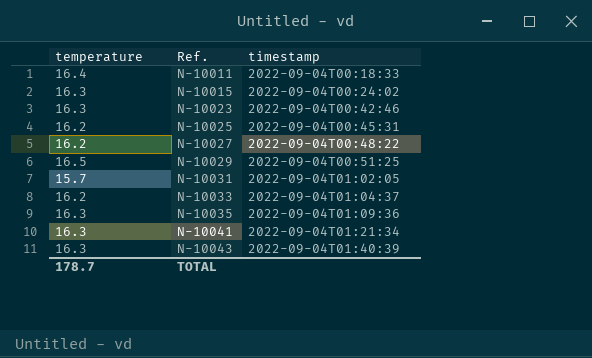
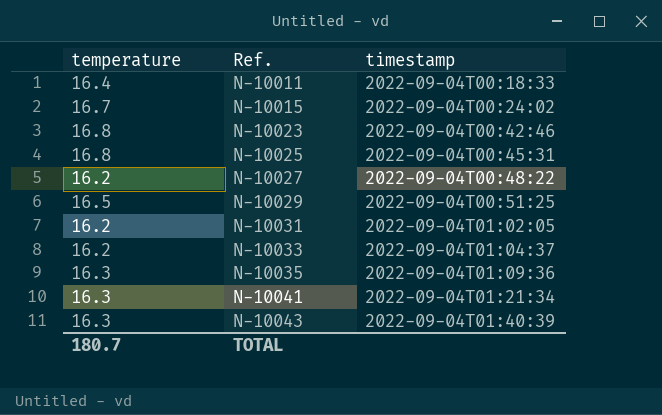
N-10015 | temperature: 16.3 -> 16.7
N-10023 | temperature: 16.3 -> 16.8
N-10025 | temperature: 16.2 -> 16.8
N-10031 | temperature: 15.7 -> 16.2
TOTAL | temperature: 178.7 -> 180.7

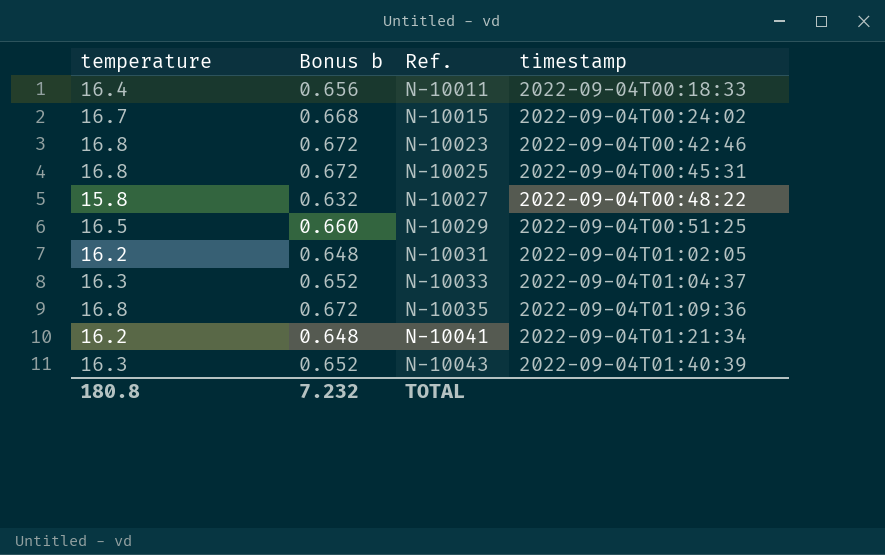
column Bonus b | formula: none -> [temperature] * 0.04
N-10027 | temperature: 16.2 -> 15.8
N-10033 | temperature: 16.2 -> 16.3
N-10035 | temperature: 16.3 -> 16.8
N-10041 | temperature: 16.3 -> 16.2
TOTAL | temperature: 180.7 -> 180.8

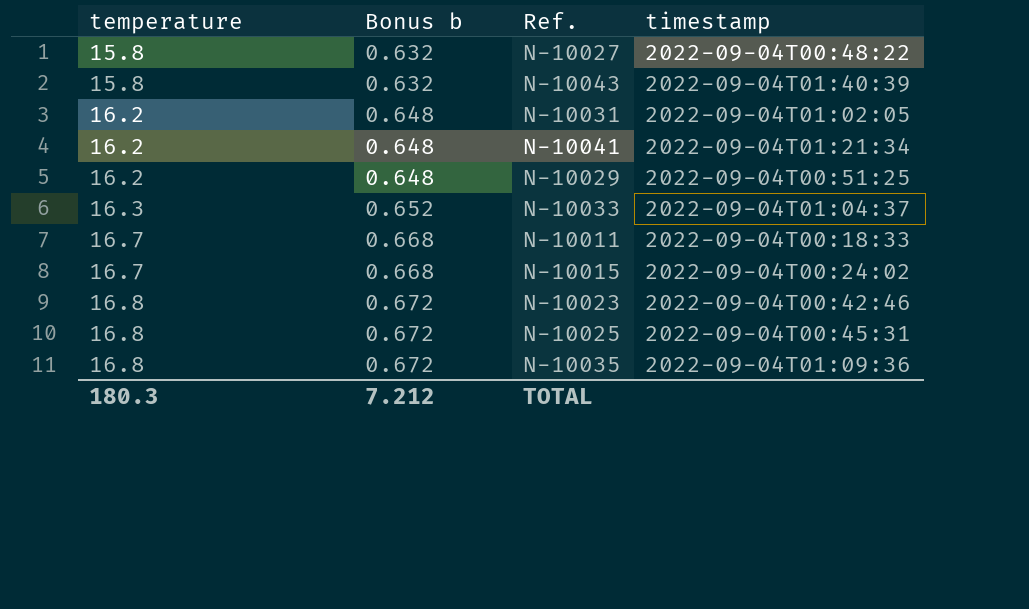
row order: Ref. ascending -> temperature ascending
N-10043 | temperature: 16.3 -> 15.8
N-10043 | Bonus b: 0.652 -> 0.632
N-10029 | temperature: 16.5 -> 16.2
N-10029 | Bonus b: 0.660 -> 0.648
N-10011 | temperature: 16.4 -> 16.7
N-10011 | Bonus b: 0.656 -> 0.668
TOTAL | temperature: 180.8 -> 180.3
TOTAL | Bonus b: 7.232 -> 7.212

